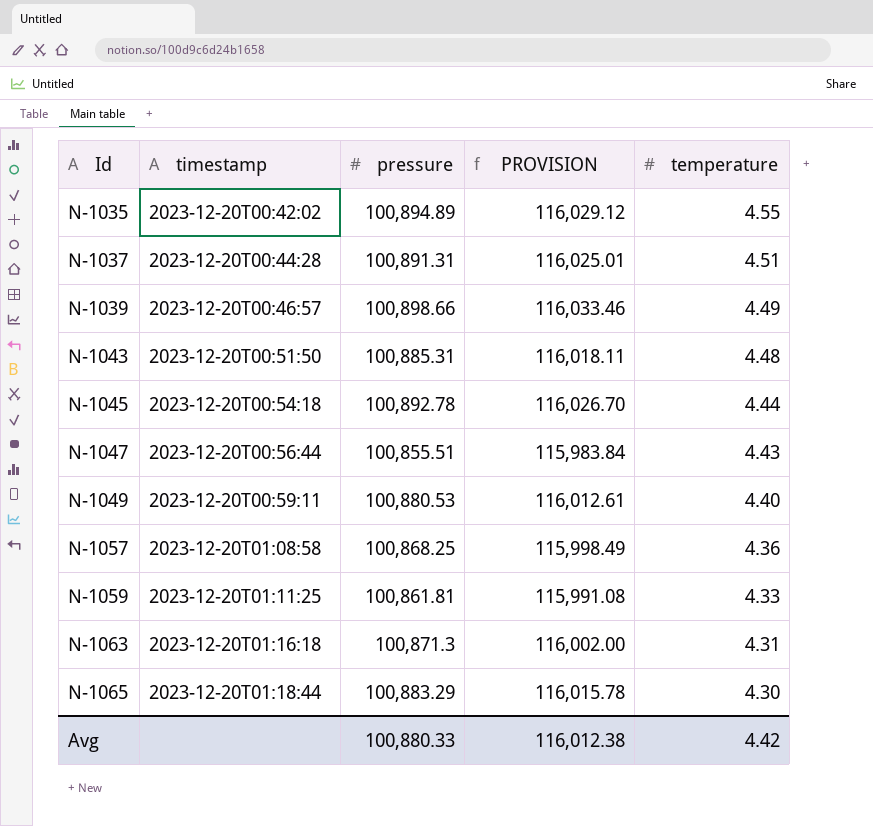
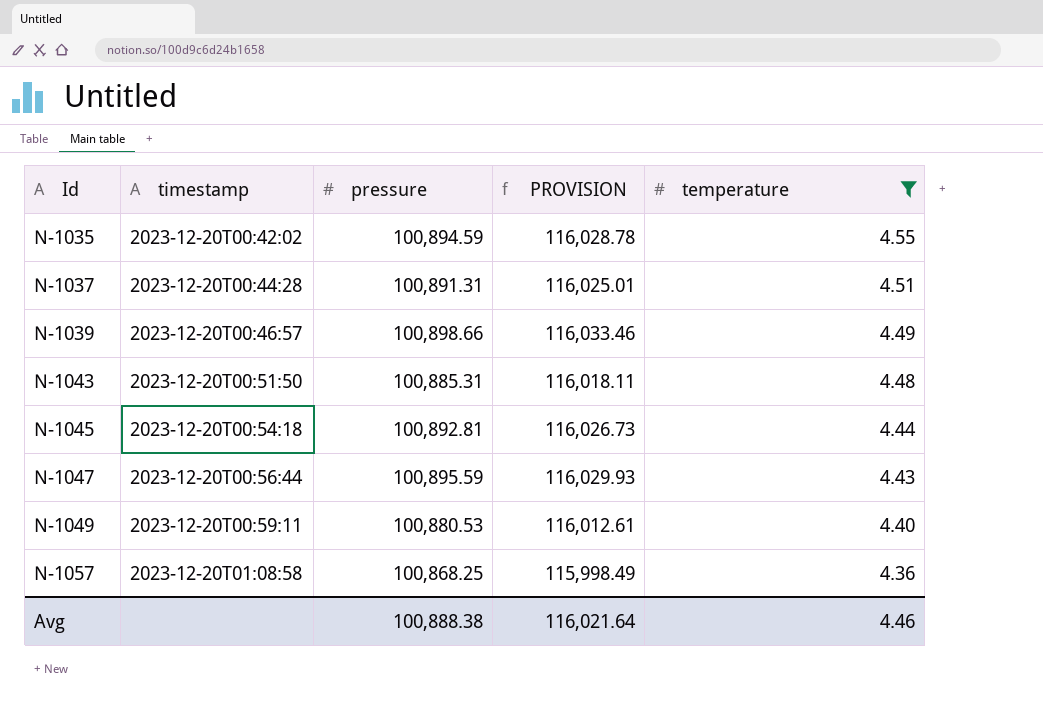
filter: none -> temperature >= 4.36
N-1035 | pressure: 100,894.89 -> 100,894.59
N-1035 | PROVISION: 116,029.12 -> 116,028.78
N-1045 | pressure: 100,892.78 -> 100,892.81
N-1045 | PROVISION: 116,026.70 -> 116,026.73
N-1047 | pressure: 100,855.51 -> 100,895.59
N-1047 | PROVISION: 115,983.84 -> 116,029.93
Avg | pressure: 100,880.33 -> 100,888.38
Avg | PROVISION: 116,012.38 -> 116,021.64
Avg | temperature: 4.42 -> 4.46

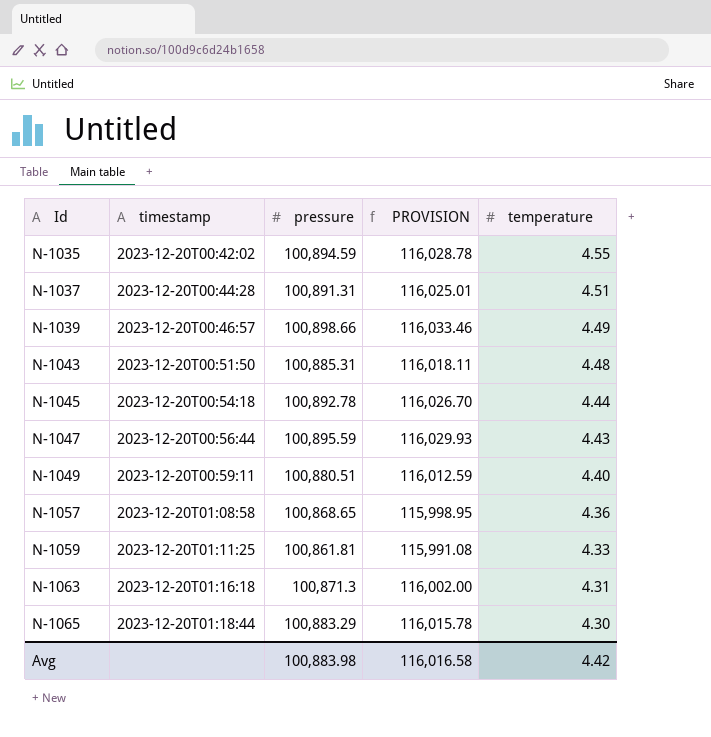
filter: temperature >= 4.36 -> none
N-1045 | pressure: 100,892.81 -> 100,892.78
N-1045 | PROVISION: 116,026.73 -> 116,026.70
N-1049 | pressure: 100,880.53 -> 100,880.51
N-1049 | PROVISION: 116,012.61 -> 116,012.59
N-1057 | pressure: 100,868.25 -> 100,868.65
N-1057 | PROVISION: 115,998.49 -> 115,998.95
Avg | pressure: 100,888.38 -> 100,883.98
Avg | PROVISION: 116,021.64 -> 116,016.58
Avg | temperature: 4.46 -> 4.42

